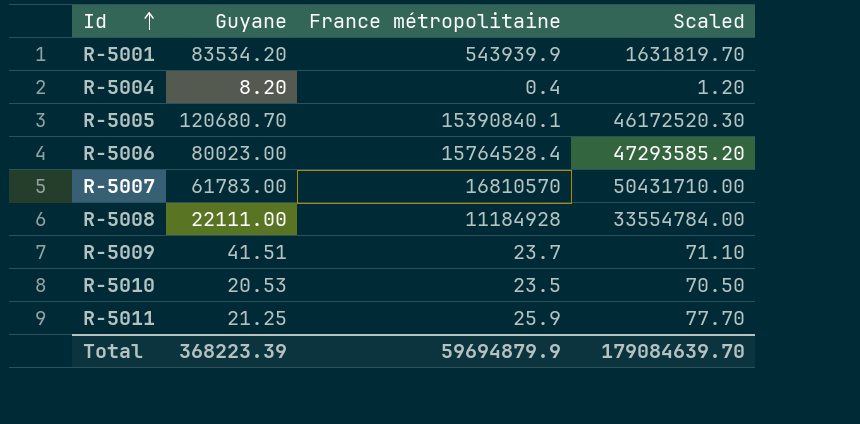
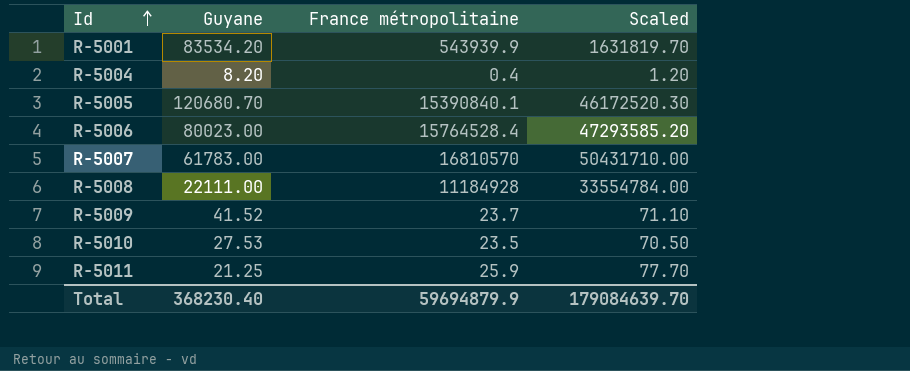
R-5009 | Guyane: 41.51 -> 41.52
R-5010 | Guyane: 20.53 -> 27.53
Total | Guyane: 368223.39 -> 368230.40

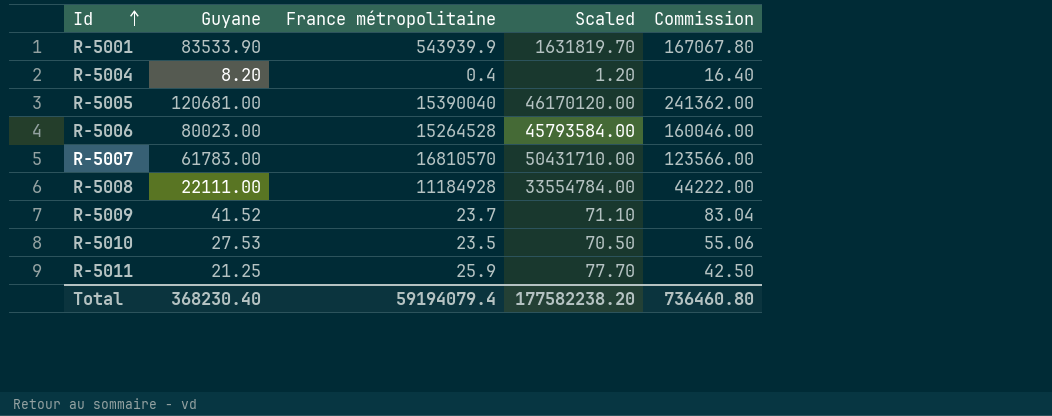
column Commission | formula: none -> [Guyane] * 2
R-5001 | Guyane: 83534.20 -> 83533.90
R-5005 | Guyane: 120680.70 -> 120681.00
R-5005 | France métropolitaine: 15390840.1 -> 15390040
R-5005 | Scaled: 46172520.30 -> 46170120.00
R-5006 | France métropolitaine: 15764528.4 -> 15264528
R-5006 | Scaled: 47293585.20 -> 45793584.00
Total | France métropolitaine: 59694879.9 -> 59194079.4
Total | Scaled: 179084639.70 -> 177582238.20

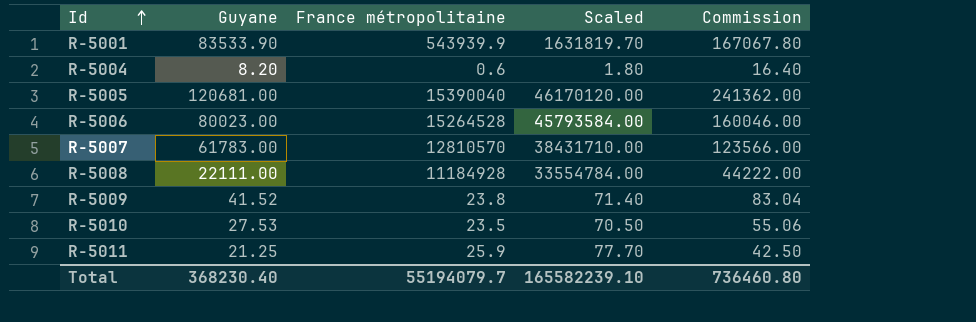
R-5004 | France métropolitaine: 0.4 -> 0.6
R-5004 | Scaled: 1.20 -> 1.80
R-5007 | France métropolitaine: 16810570 -> 12810570
R-5007 | Scaled: 50431710.00 -> 38431710.00
R-5009 | France métropolitaine: 23.7 -> 23.8
R-5009 | Scaled: 71.10 -> 71.40
Total | France métropolitaine: 59194079.4 -> 55194079.7
Total | Scaled: 177582238.20 -> 165582239.10

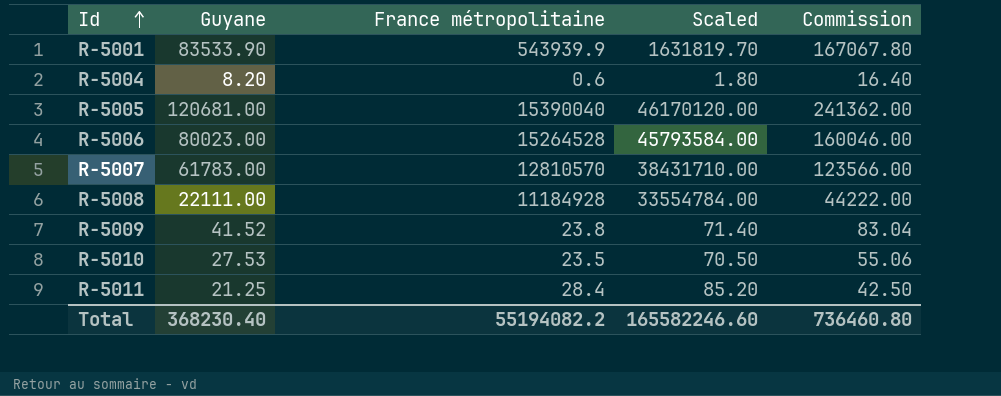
R-5011 | France métropolitaine: 25.9 -> 28.4
R-5011 | Scaled: 77.70 -> 85.20
Total | France métropolitaine: 55194079.7 -> 55194082.2
Total | Scaled: 165582239.10 -> 165582246.60

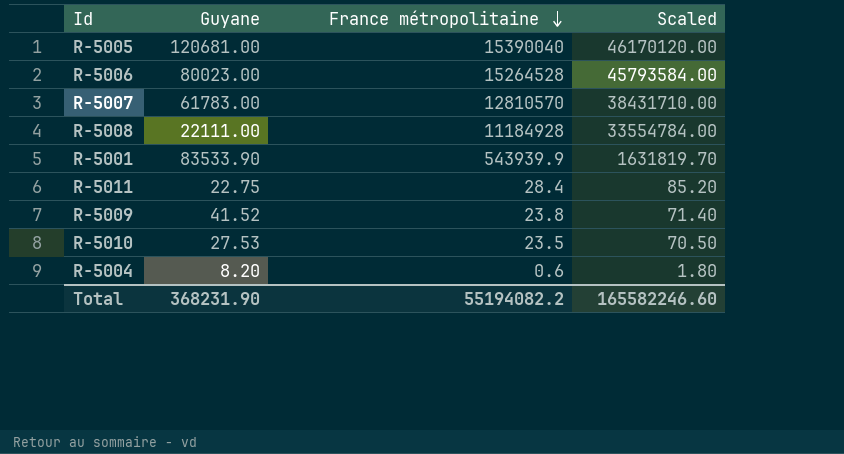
row order: Id ascending -> France métropolitaine descending
column Commission | formula: [Guyane] * 2 -> none
R-5011 | Guyane: 21.25 -> 22.75
Total | Guyane: 368230.40 -> 368231.90

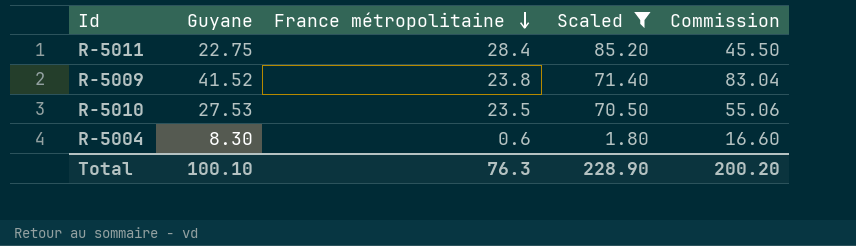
filter: none -> Scaled <= 85.20
column Commission | formula: none -> [Guyane] * 2
R-5004 | Guyane: 8.20 -> 8.30
Total | Guyane: 368231.90 -> 100.10
Total | France métropolitaine: 55194082.2 -> 76.3
Total | Scaled: 165582246.60 -> 228.90

